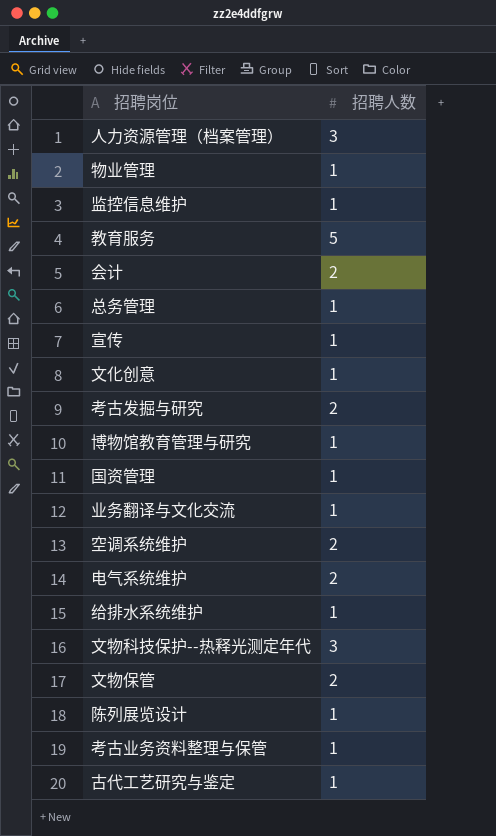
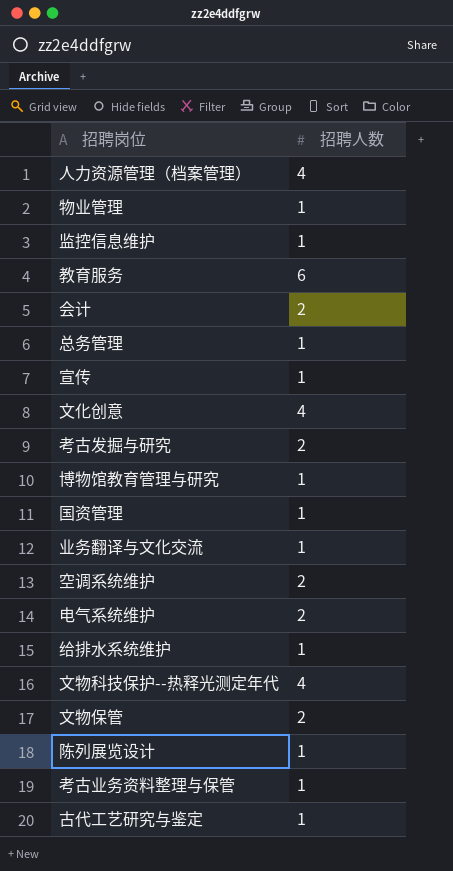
人力资源管理（档案管理） | 招聘人数: 3 -> 4
教育服务 | 招聘人数: 5 -> 6
文化创意 | 招聘人数: 1 -> 4
文物科技保护--热释光测定年代 | 招聘人数: 3 -> 4

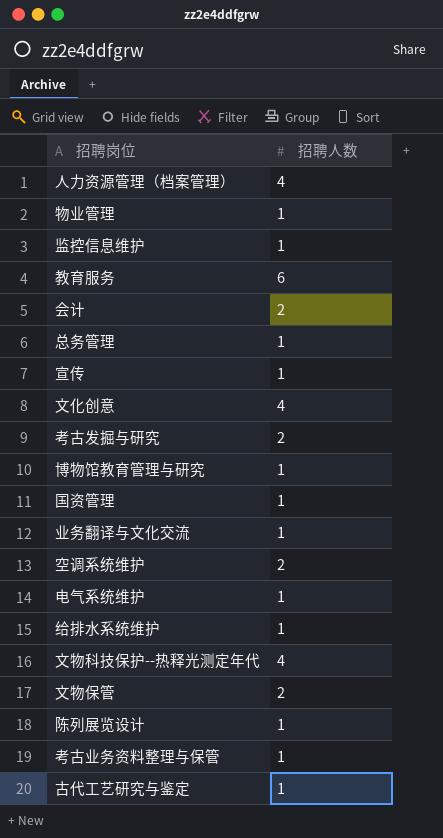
电气系统维护 | 招聘人数: 2 -> 1

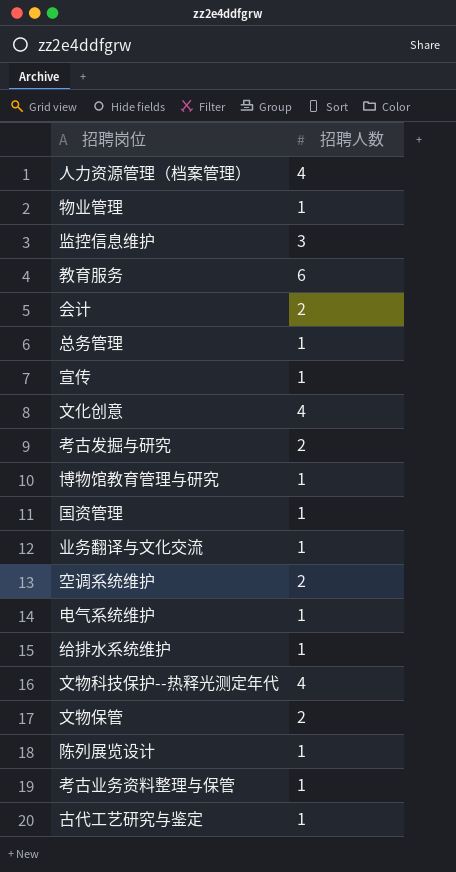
监控信息维护 | 招聘人数: 1 -> 3

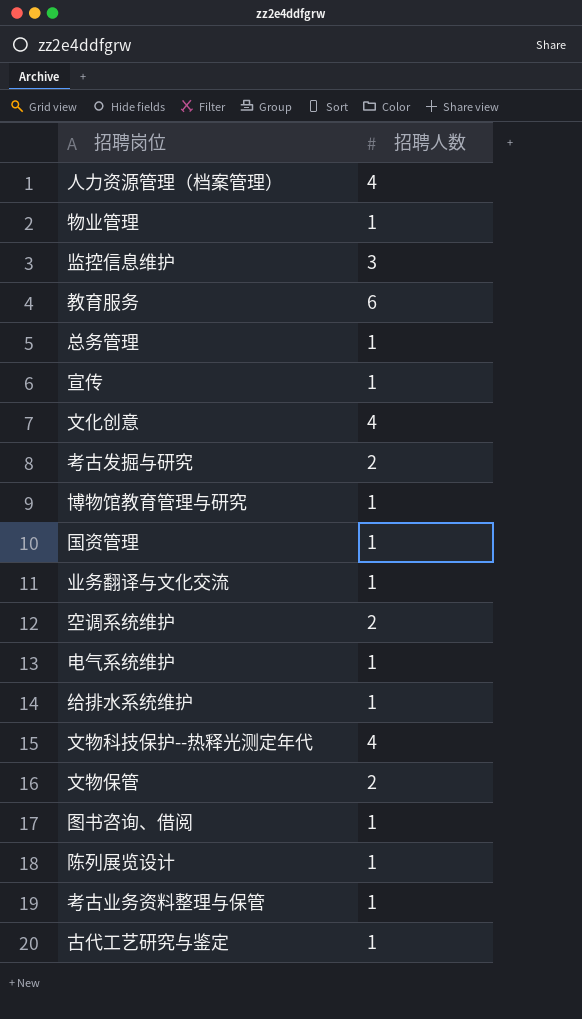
row 会计: 2 -> none
row 图书咨询、借阅: none -> 1

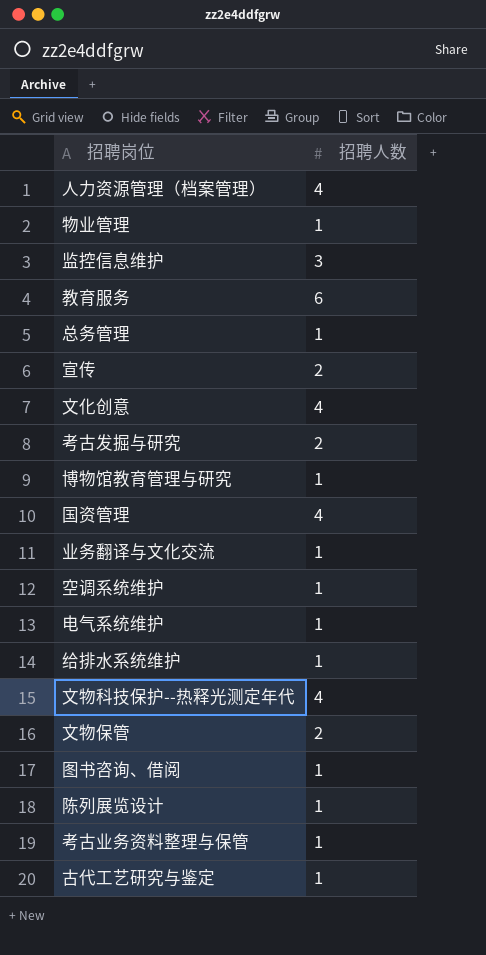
宣传 | 招聘人数: 1 -> 2
国资管理 | 招聘人数: 1 -> 4
空调系统维护 | 招聘人数: 2 -> 1

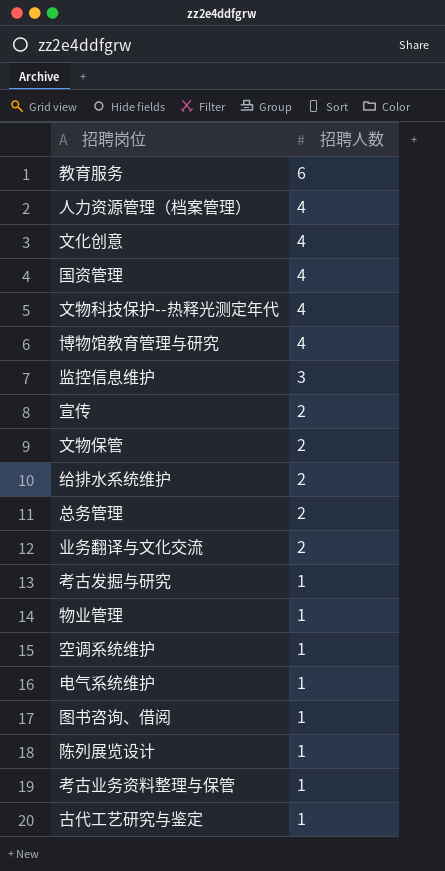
row order: none -> 招聘人数 descending
博物馆教育管理与研究 | 招聘人数: 1 -> 4
给排水系统维护 | 招聘人数: 1 -> 2
总务管理 | 招聘人数: 1 -> 2
业务翻译与文化交流 | 招聘人数: 1 -> 2
考古发掘与研究 | 招聘人数: 2 -> 1

